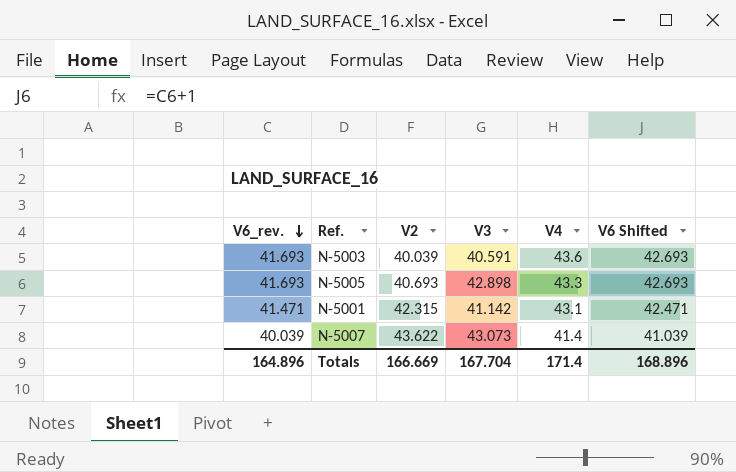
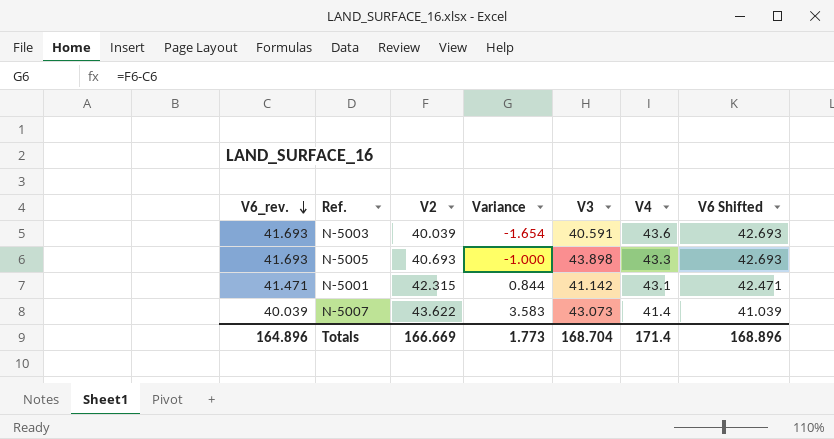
column Variance | formula: none -> [V2] - [V6_rev.]
N-5005 | V3: 42.898 -> 43.898
Totals | V3: 167.704 -> 168.704

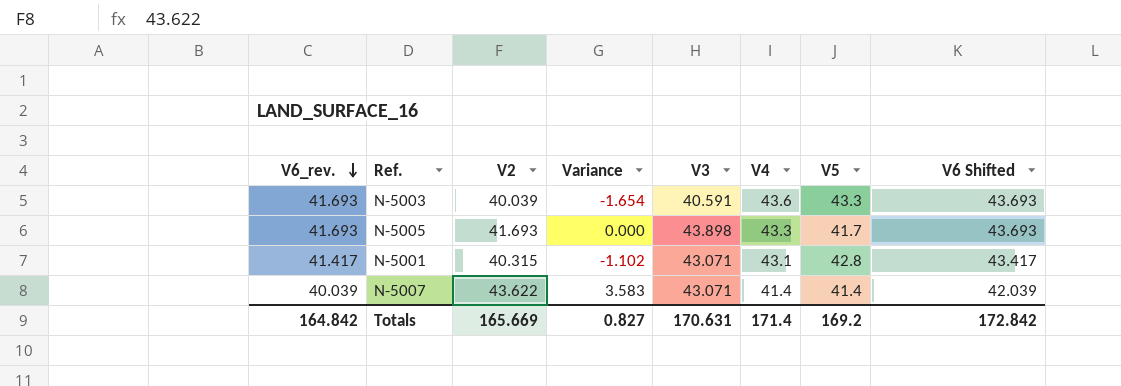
column V5 | position: none -> 7
column V6 Shifted | formula: [V6_rev.] + 1 -> [V6_rev.] + 2
N-5005 | V2: 40.693 -> 41.693
N-5005 | Variance: -1.000 -> 0.000
N-5001 | V6_rev.: 41.471 -> 41.417
N-5001 | V2: 42.315 -> 40.315
N-5001 | Variance: 0.844 -> -1.102
N-5001 | V3: 41.142 -> 43.071
N-5007 | V3: 43.073 -> 43.071
Totals | V6_rev.: 164.896 -> 164.842
Totals | V2: 166.669 -> 165.669
Totals | Variance: 1.773 -> 0.827
Totals | V3: 168.704 -> 170.631
Totals | V6 Shifted: 168.896 -> 172.842

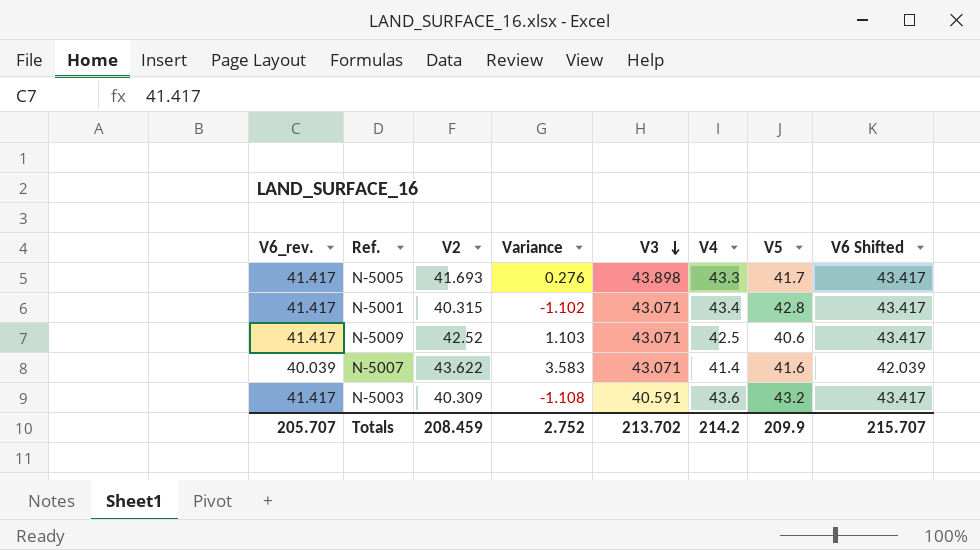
row order: V6_rev. descending -> V3 descending
N-5005 | V6_rev.: 41.693 -> 41.417
N-5005 | Variance: 0.000 -> 0.276
N-5005 | V6 Shifted: 43.693 -> 43.417
N-5001 | V4: 43.1 -> 43.4
row N-5009: none -> 41.417 | 42.52 | 1.103 | 43.071 | 42.5 | 40.6 | 43.417
N-5007 | V5: 41.4 -> 41.6
N-5003 | V6_rev.: 41.693 -> 41.417
N-5003 | V2: 40.039 -> 40.309
N-5003 | Variance: -1.654 -> -1.108
N-5003 | V5: 43.3 -> 43.2
N-5003 | V6 Shifted: 43.693 -> 43.417
Totals | V6_rev.: 164.842 -> 205.707
Totals | V2: 165.669 -> 208.459
Totals | Variance: 0.827 -> 2.752
Totals | V3: 170.631 -> 213.702
Totals | V4: 171.4 -> 214.2
Totals | V5: 169.2 -> 209.9
Totals | V6 Shifted: 172.842 -> 215.707

